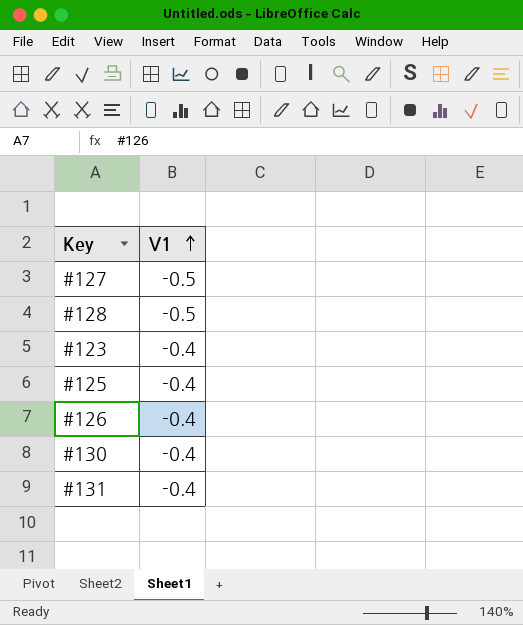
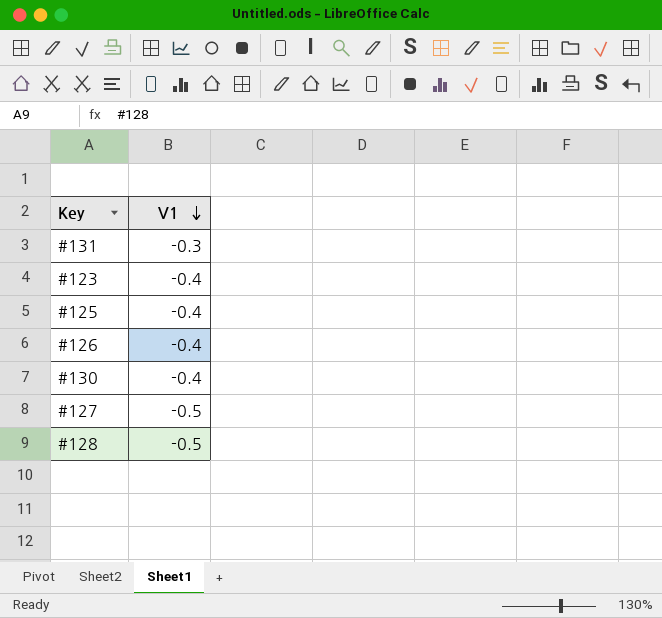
row order: V1 ascending -> V1 descending
#131 | V1: -0.4 -> -0.3

